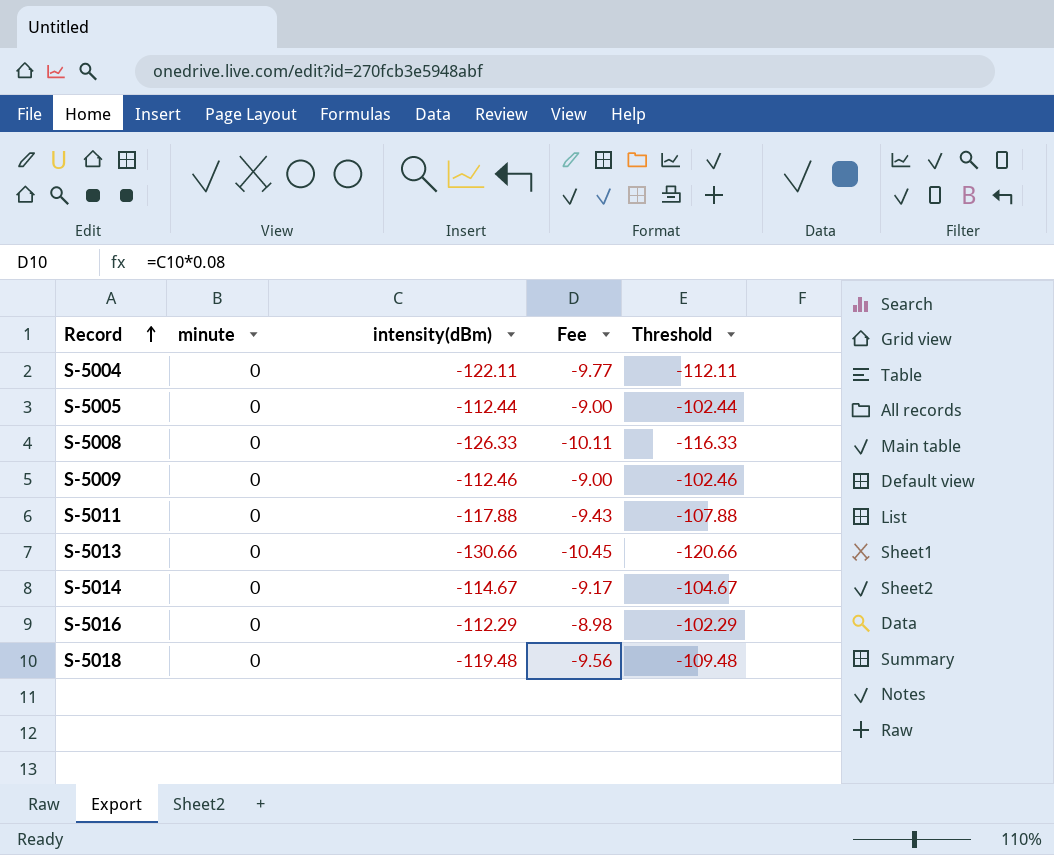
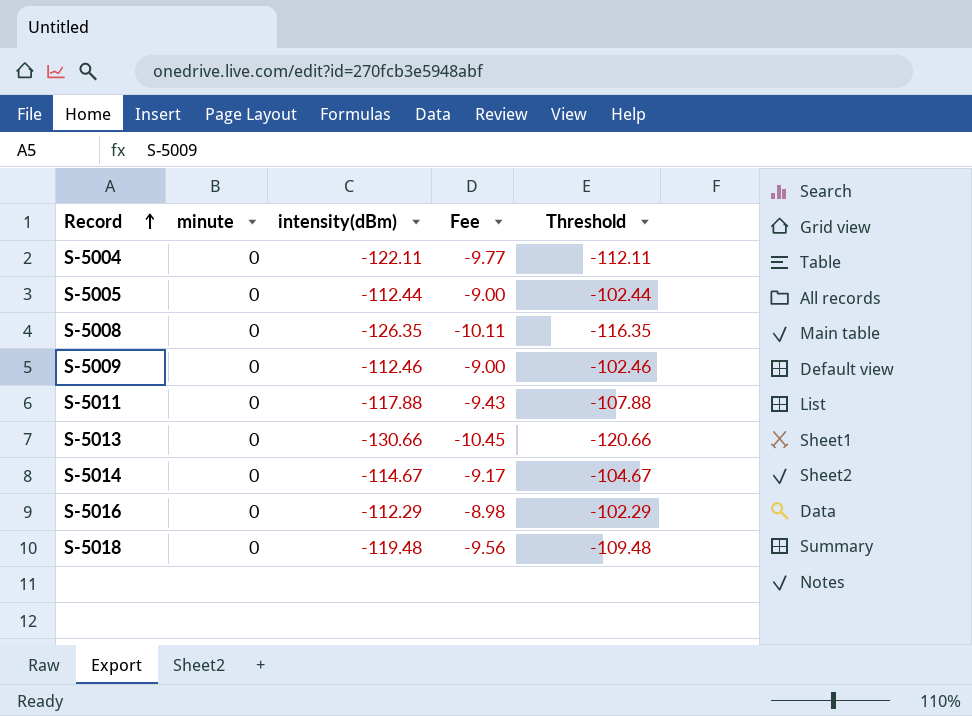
S-5008 | intensity(dBm): -126.33 -> -126.35
S-5008 | Threshold: -116.33 -> -116.35

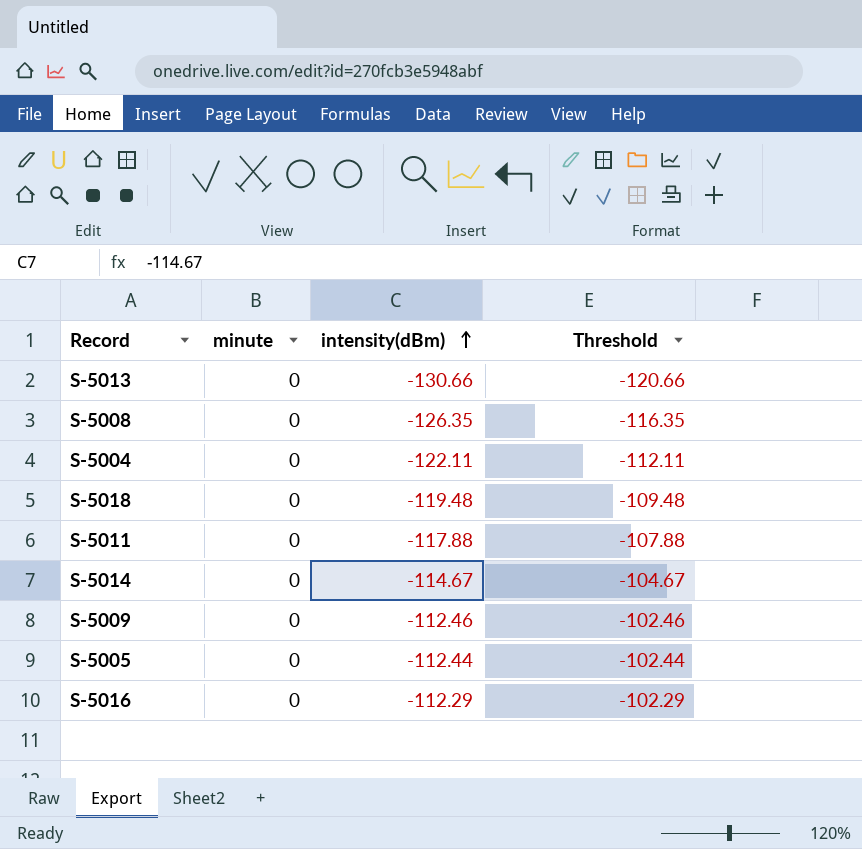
row order: Record ascending -> intensity(dBm) ascending
column Fee | formula: [intensity(dBm)] * 0.08 -> none

